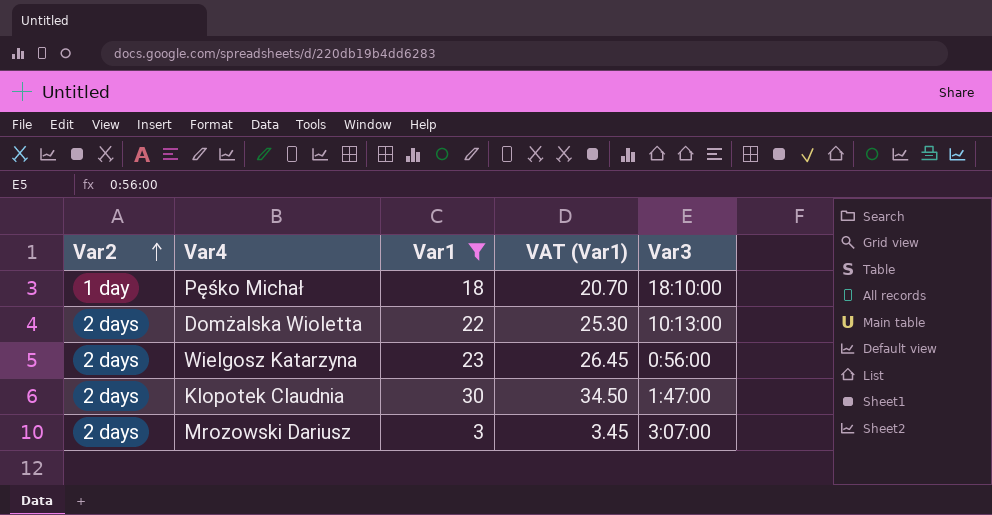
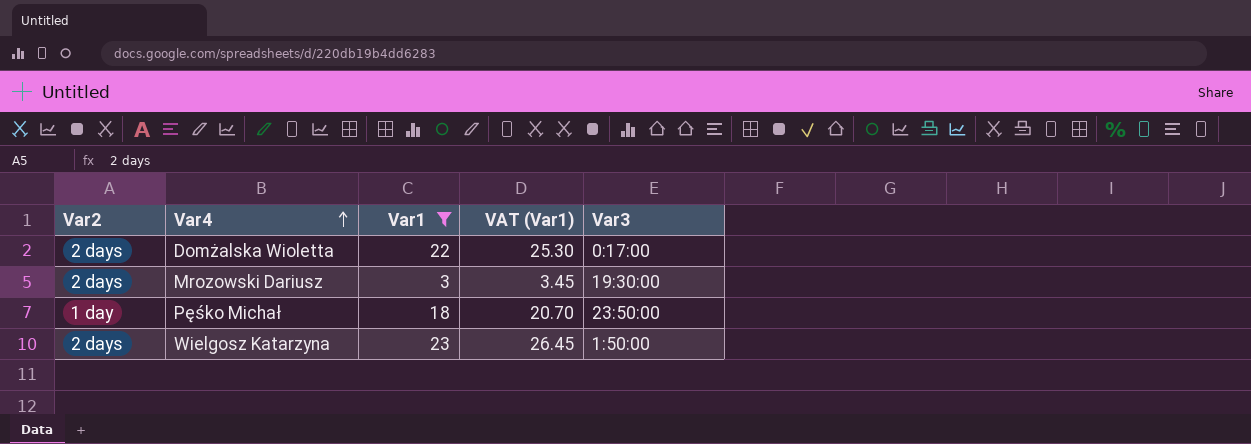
row order: Var2 ascending -> Var4 ascending
row Klopotek Claudnia: 2 days | 30 | 34.50 | 1:47:00 -> none
Domżalska Wioletta | Var3: 10:13:00 -> 0:17:00
Mrozowski Dariusz | Var3: 3:07:00 -> 19:30:00
Pęśko Michał | Var3: 18:10:00 -> 23:50:00
Wielgosz Katarzyna | Var3: 0:56:00 -> 1:50:00

